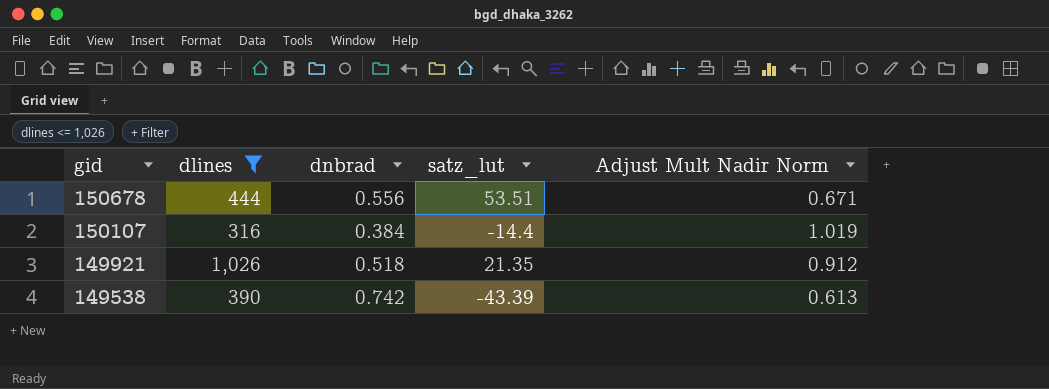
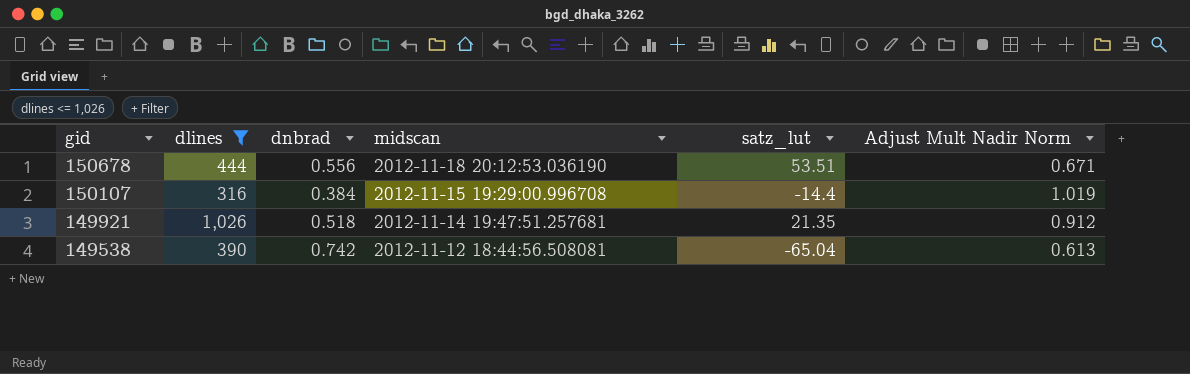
column midscan | position: none -> 4
149538 | satz_lut: -43.39 -> -65.04

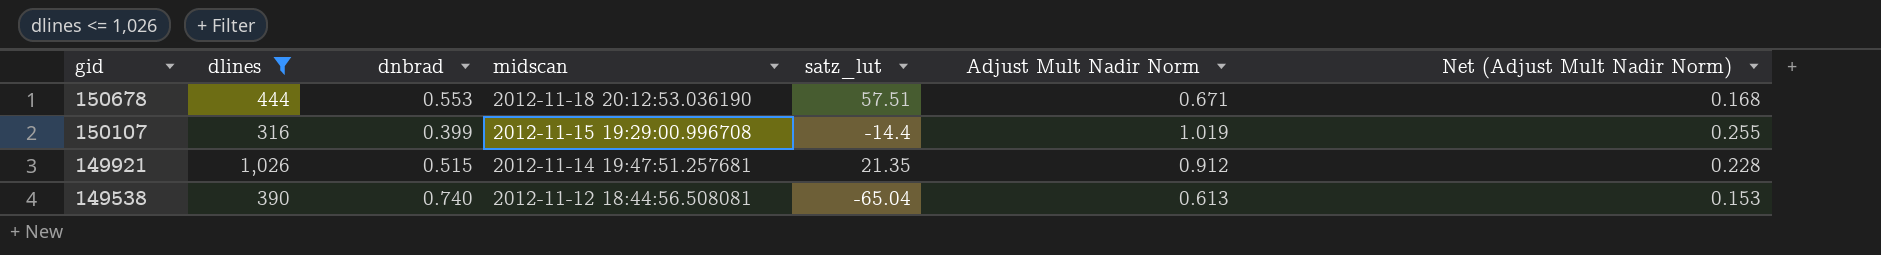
column Net (Adjust Mult Nadir Norm) | formula: none -> [Adjust Mult Nadir Norm] * 0.25
150678 | dnbrad: 0.556 -> 0.553
150678 | satz_lut: 53.51 -> 57.51
150107 | dnbrad: 0.384 -> 0.399
149921 | dnbrad: 0.518 -> 0.515
149538 | dnbrad: 0.742 -> 0.740

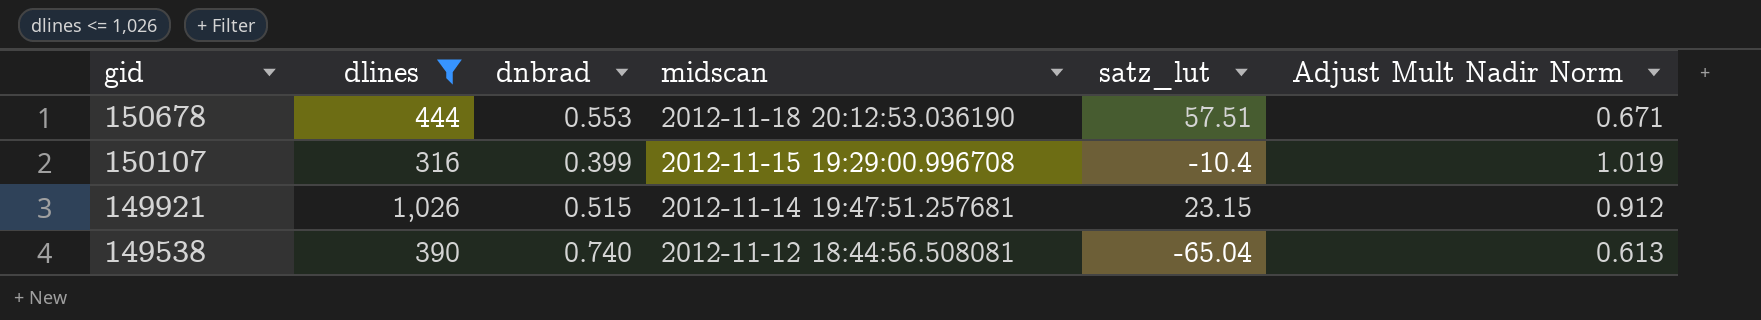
column Net (Adjust Mult Nadir Norm) | formula: [Adjust Mult Nadir Norm] * 0.25 -> none
150107 | satz_lut: -14.4 -> -10.4
149921 | satz_lut: 21.35 -> 23.15

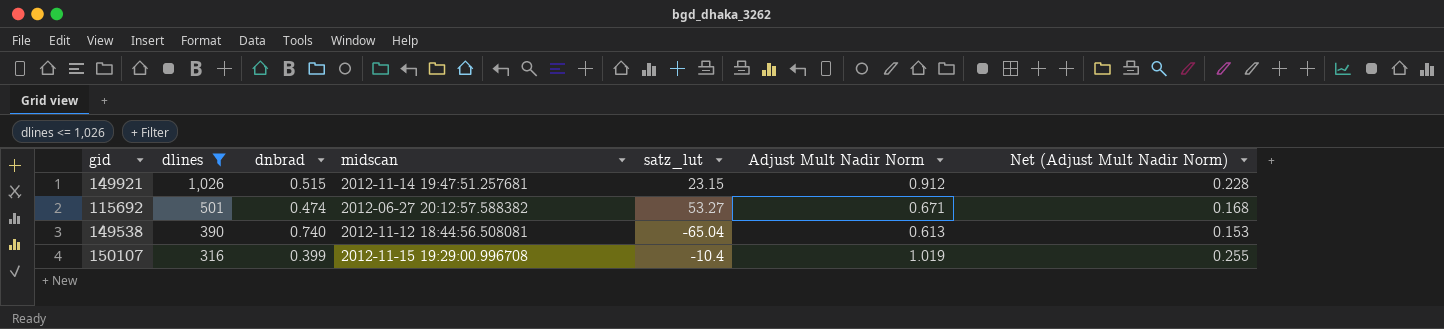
row order: gid descending -> dlines descending
column Net (Adjust Mult Nadir Norm) | formula: none -> [Adjust Mult Nadir Norm] * 0.25
row 150678: 444 | 0.553 | 2012-11-18 20:12:53.036190 | 57.51 | 0.671 -> none
row 115692: none -> 501 | 0.474 | 2012-06-27 20:12:57.588382 | 53.27 | 0.671 | 0.168

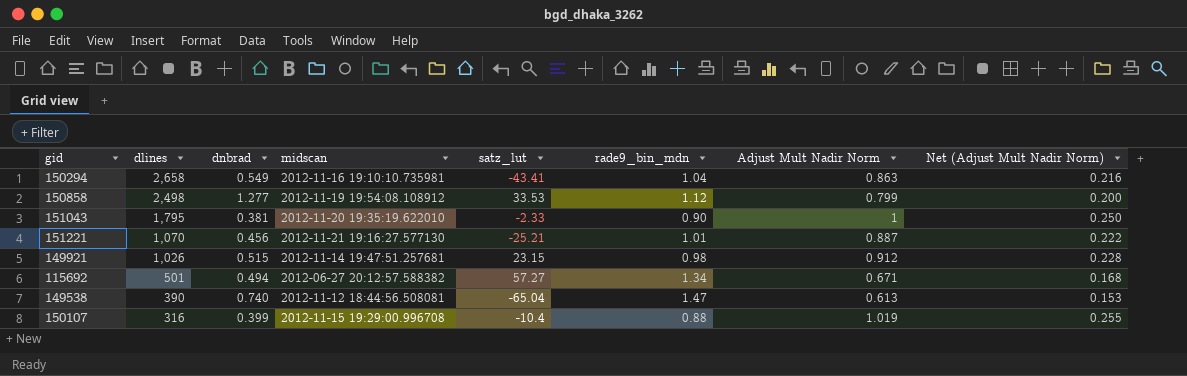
filter: dlines <= 1,026 -> none
column rade9_bin_mdn | position: none -> 6
115692 | dnbrad: 0.474 -> 0.494
115692 | satz_lut: 53.27 -> 57.27

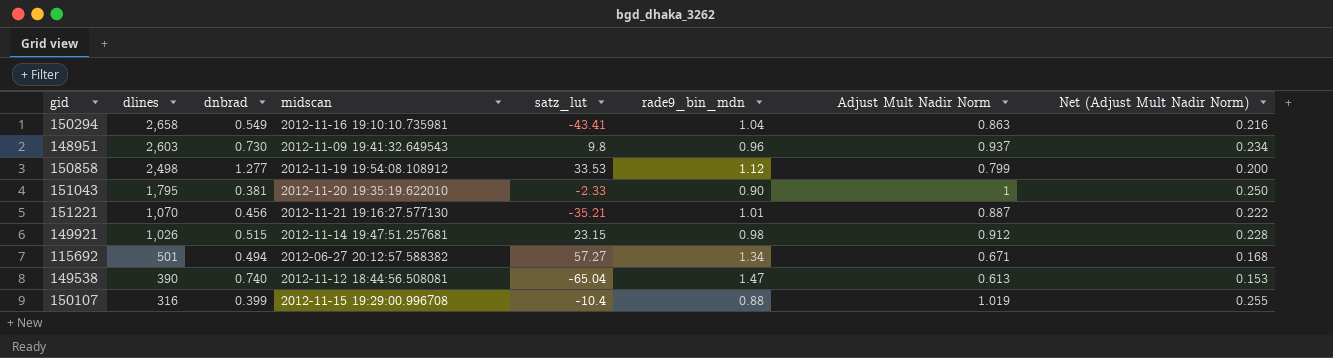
row 148951: none -> 2,603 | 0.730 | 2012-11-09 19:41:32.649543 | 9.8 | 0.96 | 0.937 | 0.234
151221 | satz_lut: -25.21 -> -35.21

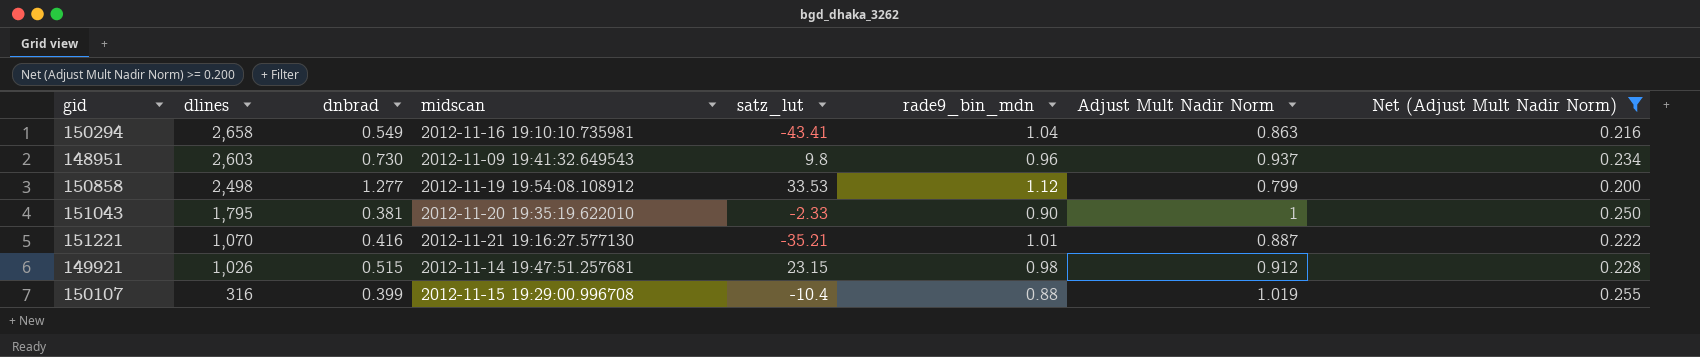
filter: none -> Net (Adjust Mult Nadir Norm) >= 0.200
151221 | dnbrad: 0.456 -> 0.416

